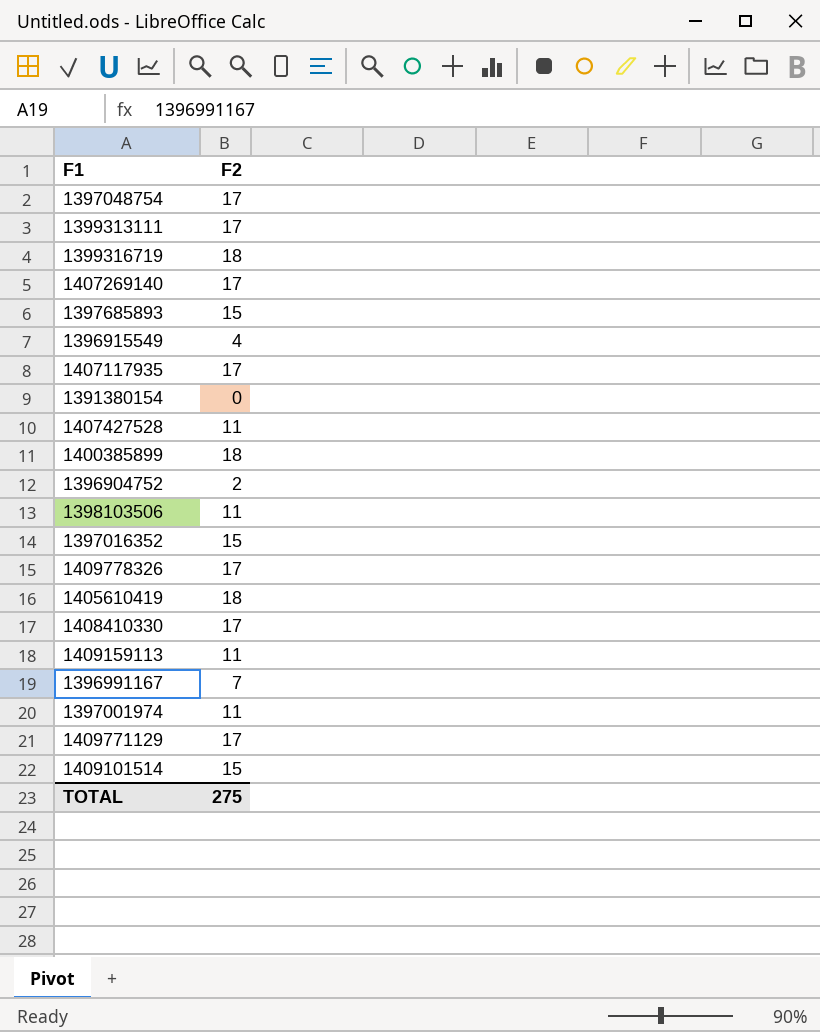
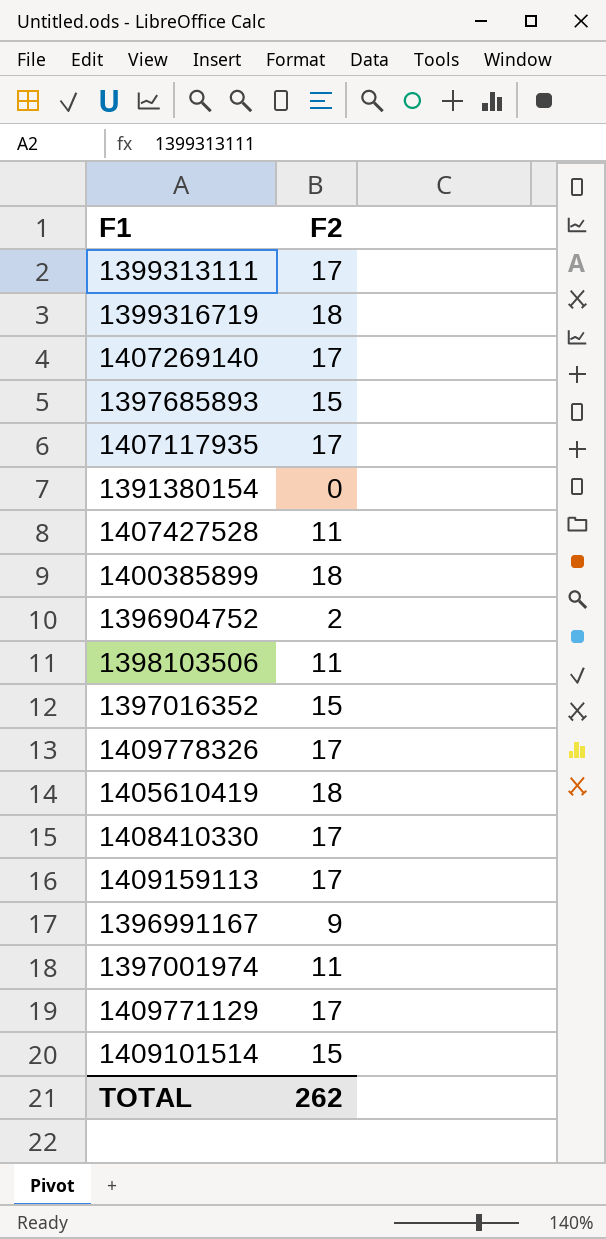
row 1397048754: 17 -> none
row 1396915549: 4 -> none
1409159113 | F2: 11 -> 17
1396991167 | F2: 7 -> 9
TOTAL | F2: 275 -> 262

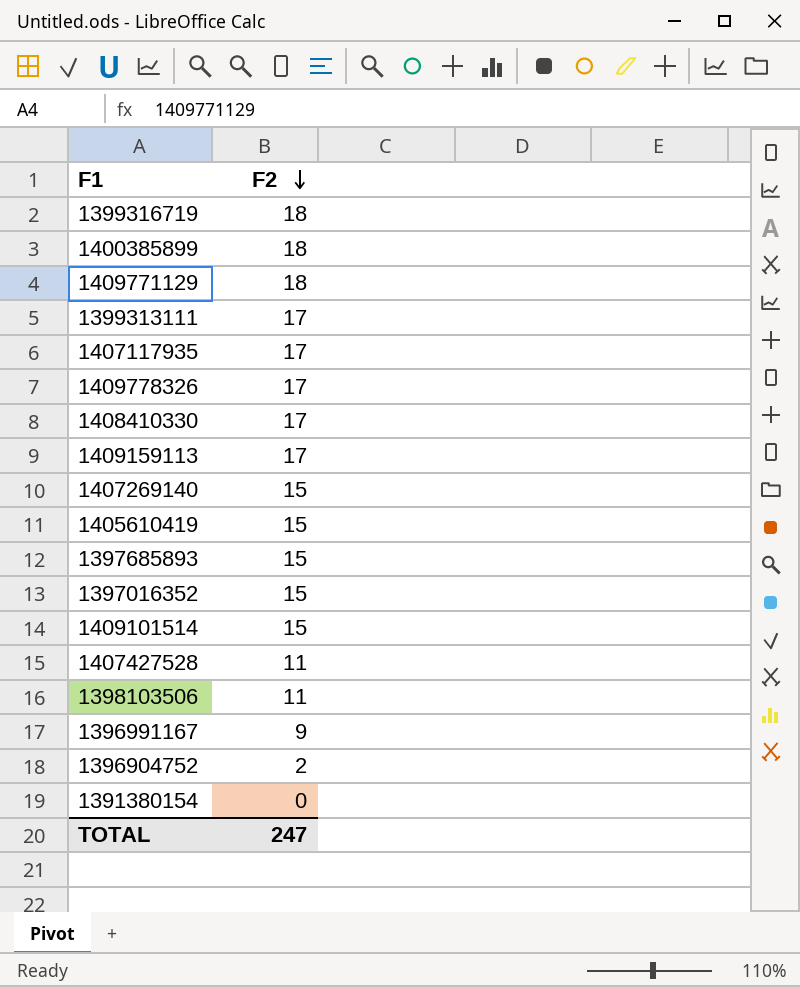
row order: none -> F2 descending
row 1397001974: 11 -> none
1409771129 | F2: 17 -> 18
1407269140 | F2: 17 -> 15
1405610419 | F2: 18 -> 15
TOTAL | F2: 262 -> 247

